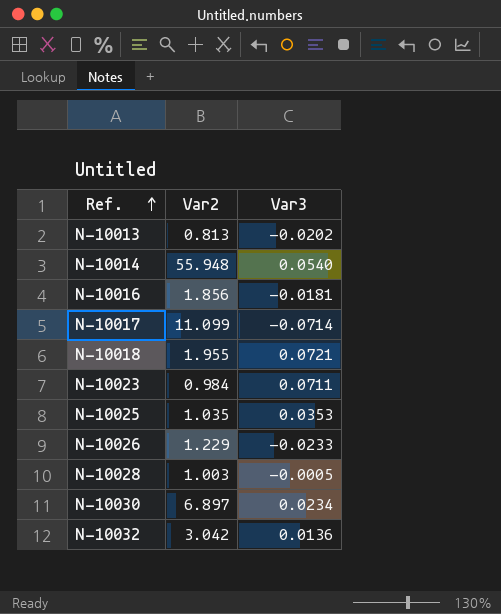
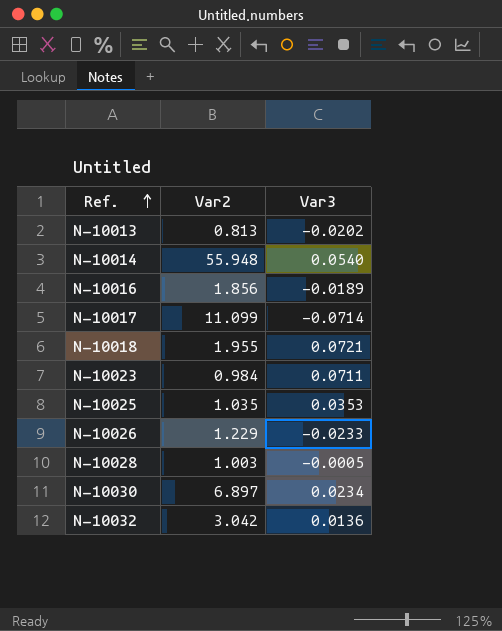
N-10016 | Var3: -0.0181 -> -0.0189

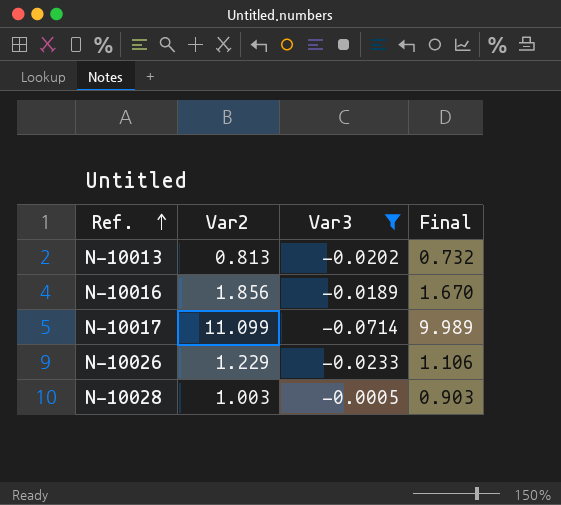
filter: none -> Var3 <= -0.0005
column Final | formula: none -> [Var2] * 0.9

